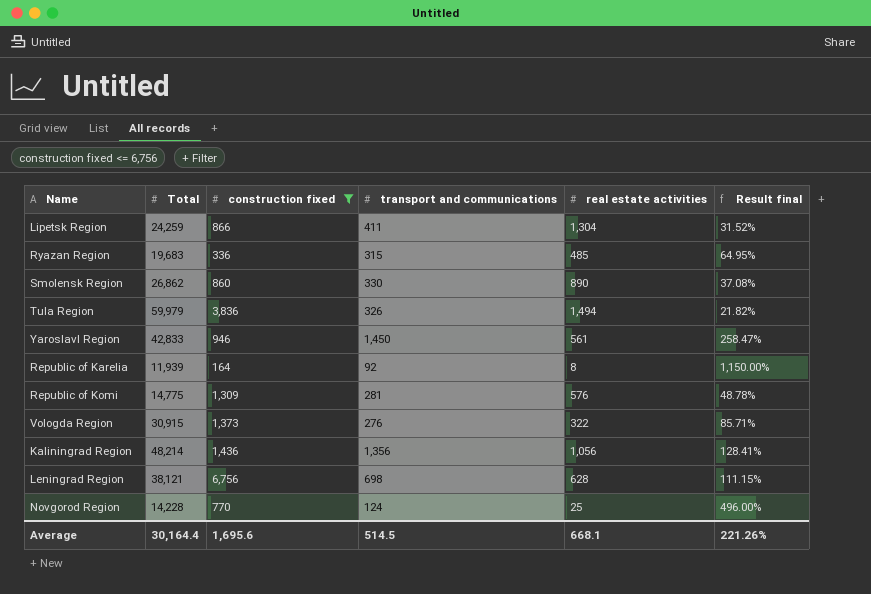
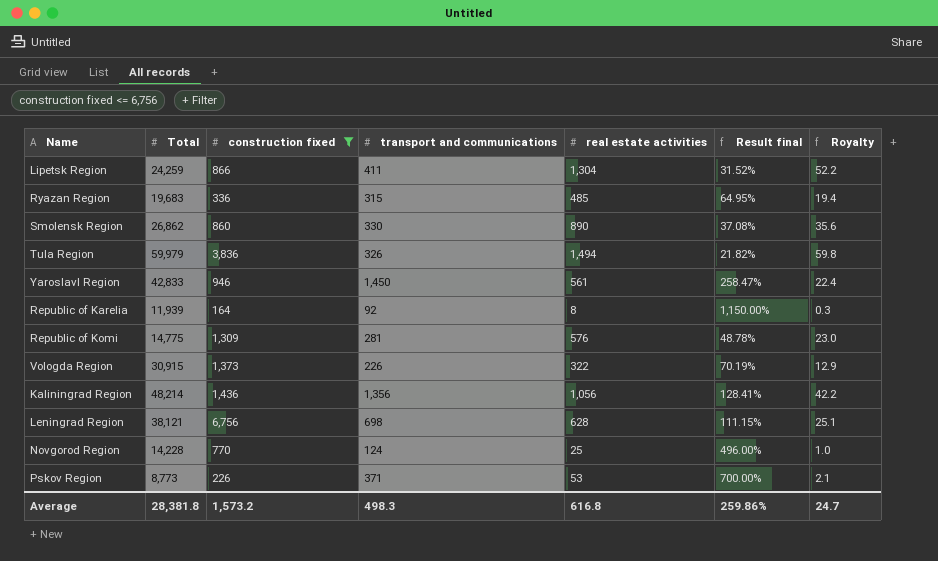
column Royalty | formula: none -> [real estate activities] * 0.04
Vologda Region | transport and communications: 276 -> 226
Vologda Region | Result final: 85.71% -> 70.19%
row Pskov Region: none -> 8,773 | 226 | 371 | 53 | 700.00% | 2.1
Average | Total: 30,164.4 -> 28,381.8
Average | construction fixed: 1,695.6 -> 1,573.2
Average | transport and communications: 514.5 -> 498.3
Average | real estate activities: 668.1 -> 616.8
Average | Result final: 221.26% -> 259.86%

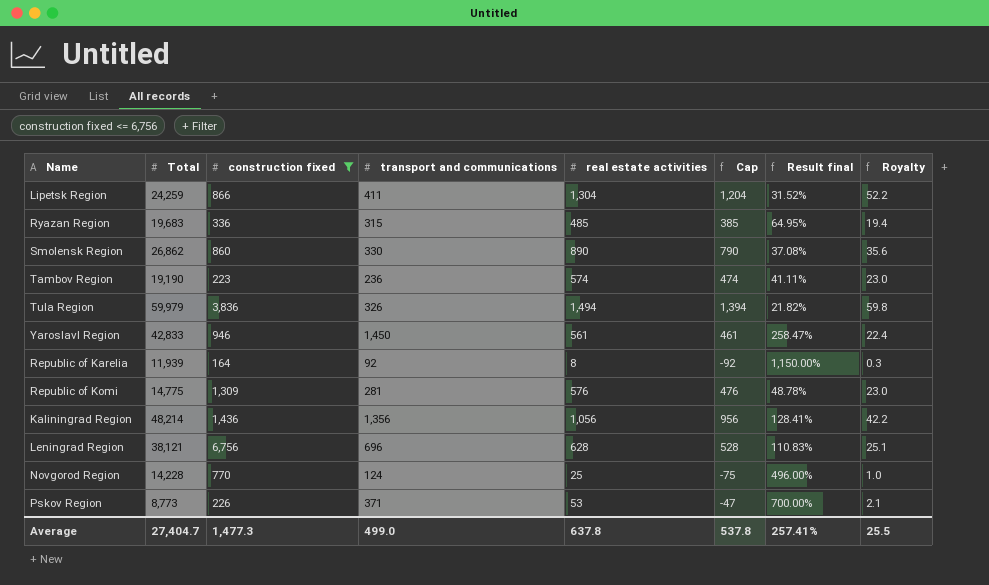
column Cap | formula: none -> [real estate activities] - 100
row Vologda Region: 30,915 | 1,373 | 226 | 322 | 70.19% | 12.9 -> none
row Tambov Region: none -> 19,190 | 223 | 236 | 574 | 474 | 41.11% | 23.0
Leningrad Region | transport and communications: 698 -> 696
Leningrad Region | Result final: 111.15% -> 110.83%
Average | Total: 28,381.8 -> 27,404.7
Average | construction fixed: 1,573.2 -> 1,477.3
Average | transport and communications: 498.3 -> 499.0
Average | real estate activities: 616.8 -> 637.8
Average | Result final: 259.86% -> 257.41%
Average | Royalty: 24.7 -> 25.5

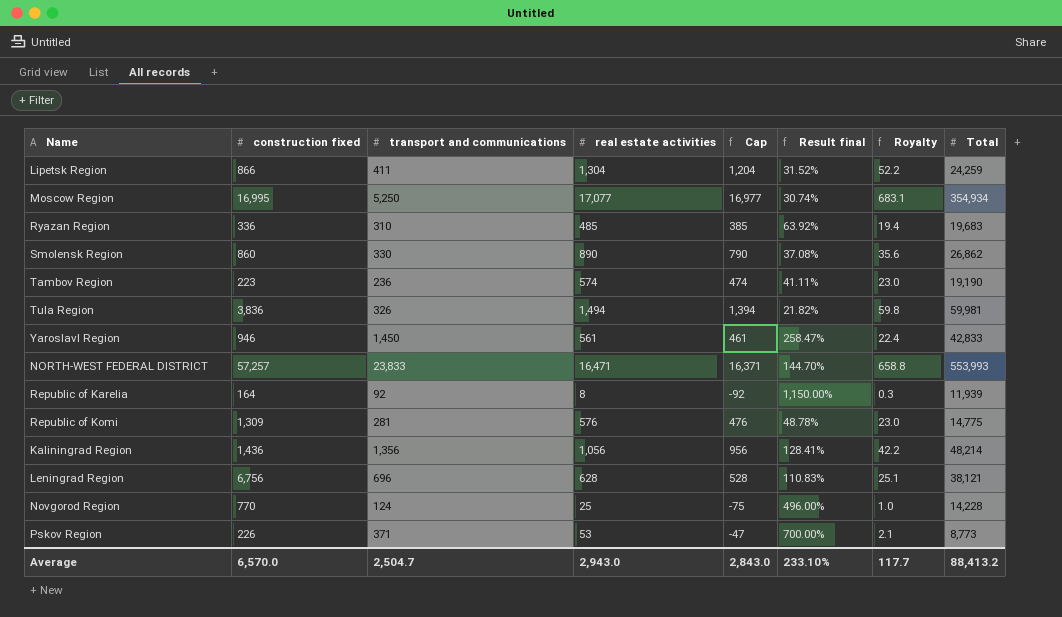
filter: construction fixed <= 6,756 -> none
column Total | position: 2 -> 8
Ryazan Region | transport and communications: 315 -> 310
Ryazan Region | Result final: 64.95% -> 63.92%
Tula Region | Total: 59,979 -> 59,981
Average | construction fixed: 1,477.3 -> 6,570.0
Average | transport and communications: 499.0 -> 2,504.7
Average | real estate activities: 637.8 -> 2,943.0
Average | Cap: 537.8 -> 2,843.0
Average | Result final: 257.41% -> 233.10%
Average | Royalty: 25.5 -> 117.7
Average | Total: 27,404.7 -> 88,413.2

